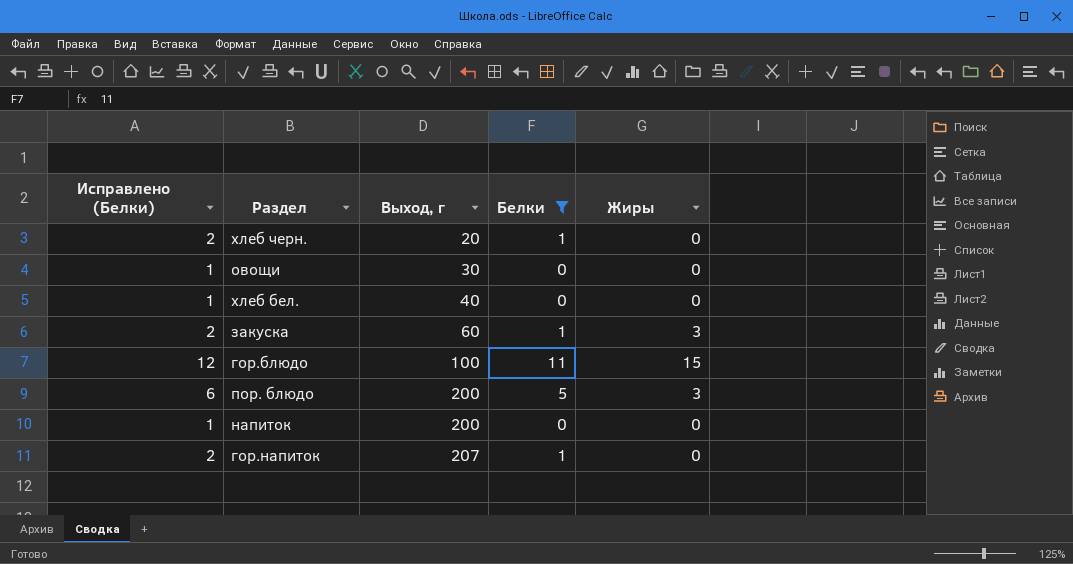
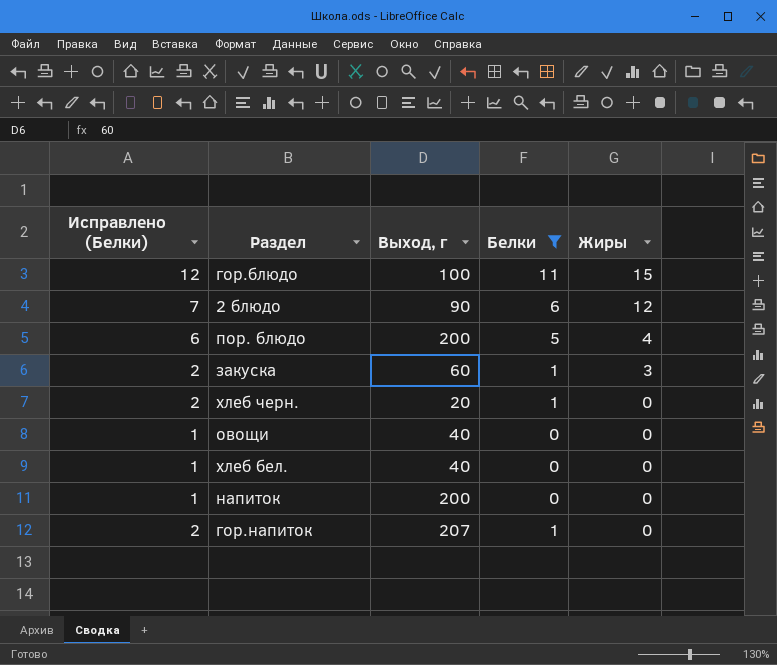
row order: Выход, г ascending -> Жиры descending
row 2 блюдо: none -> 7 | 90 | 6 | 12
пор. блюдо | Жиры: 3 -> 4
овощи | Выход, г: 30 -> 40

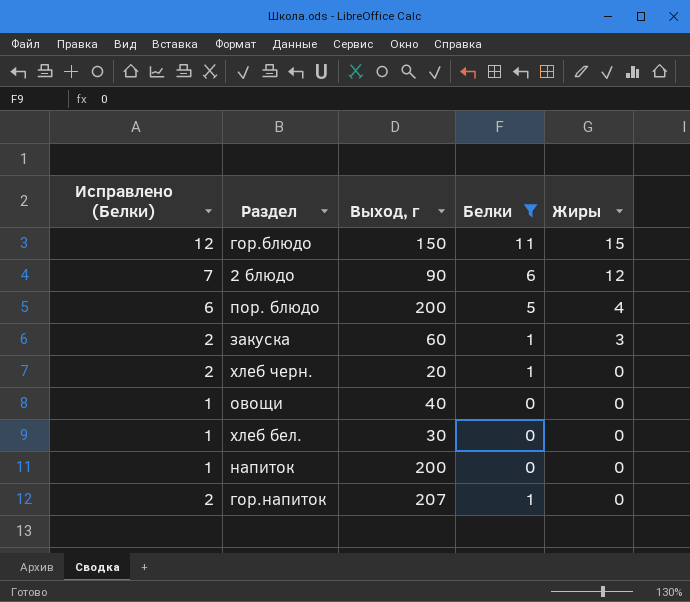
гор.блюдо | Выход, г: 100 -> 150
хлеб бел. | Выход, г: 40 -> 30

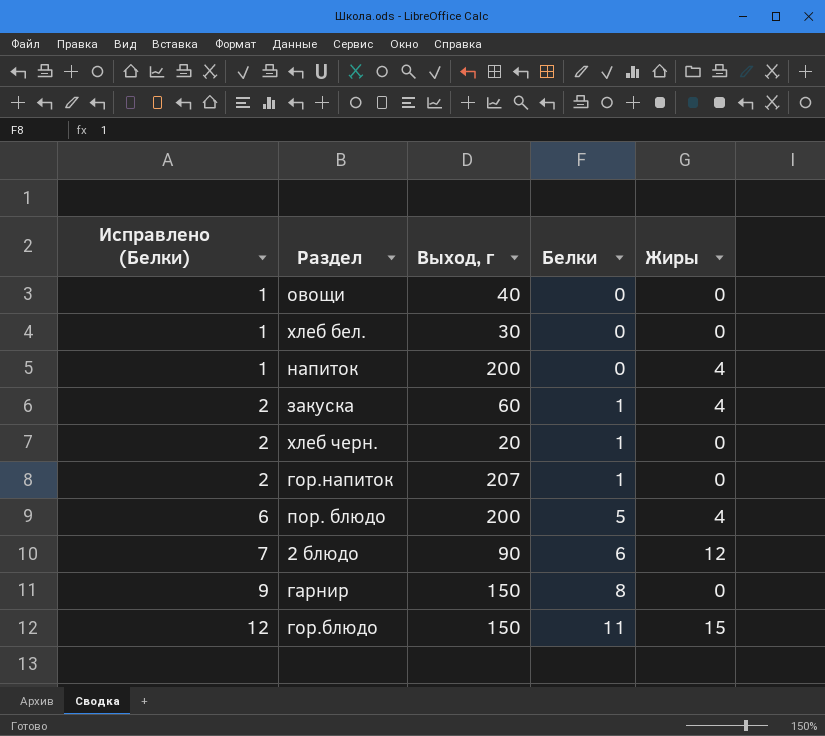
filter: Белки != 8 -> none
row order: Жиры descending -> Исправлено (Белки) ascending
напиток | Жиры: 0 -> 4
закуска | Жиры: 3 -> 4

